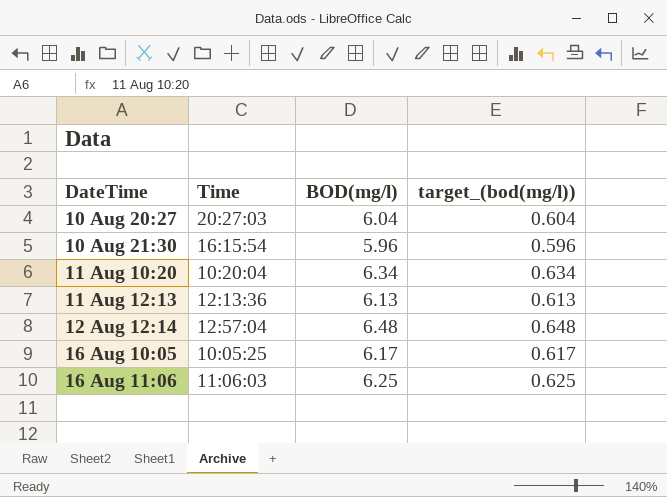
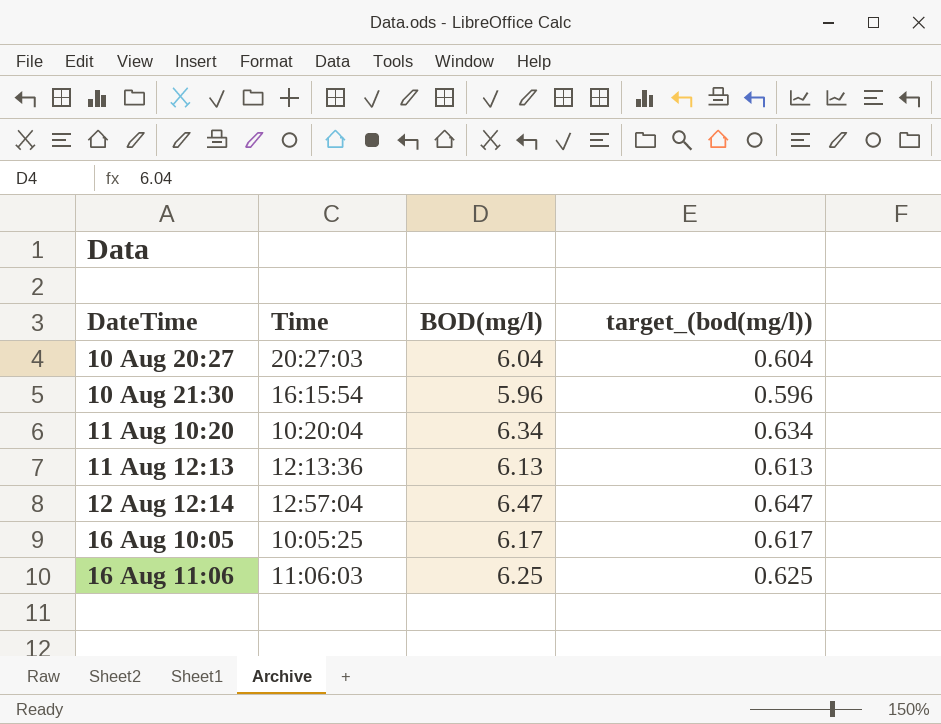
12 Aug 12:14 | BOD(mg/l): 6.48 -> 6.47
12 Aug 12:14 | target_(bod(mg/l)): 0.648 -> 0.647

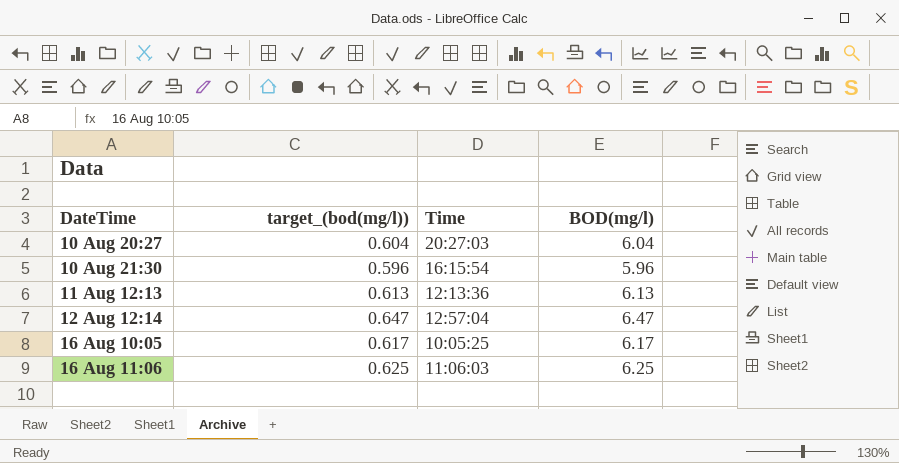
column target_(bod(mg/l)) | position: 4 -> 2
row 11 Aug 10:20: 10:20:04 | 6.34 | 0.634 -> none

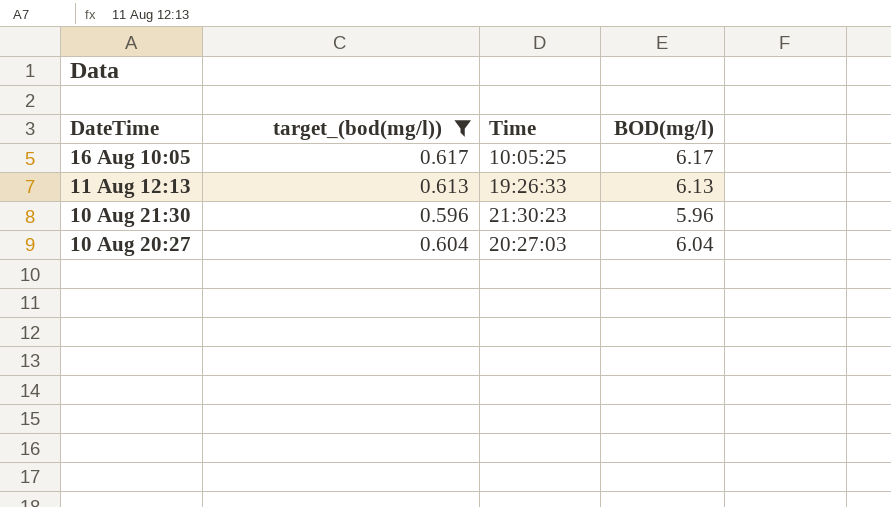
filter: none -> target_(bod(mg/l)) <= 0.617
row order: DateTime ascending -> DateTime descending
11 Aug 12:13 | Time: 12:13:36 -> 19:26:33
10 Aug 21:30 | Time: 16:15:54 -> 21:30:23

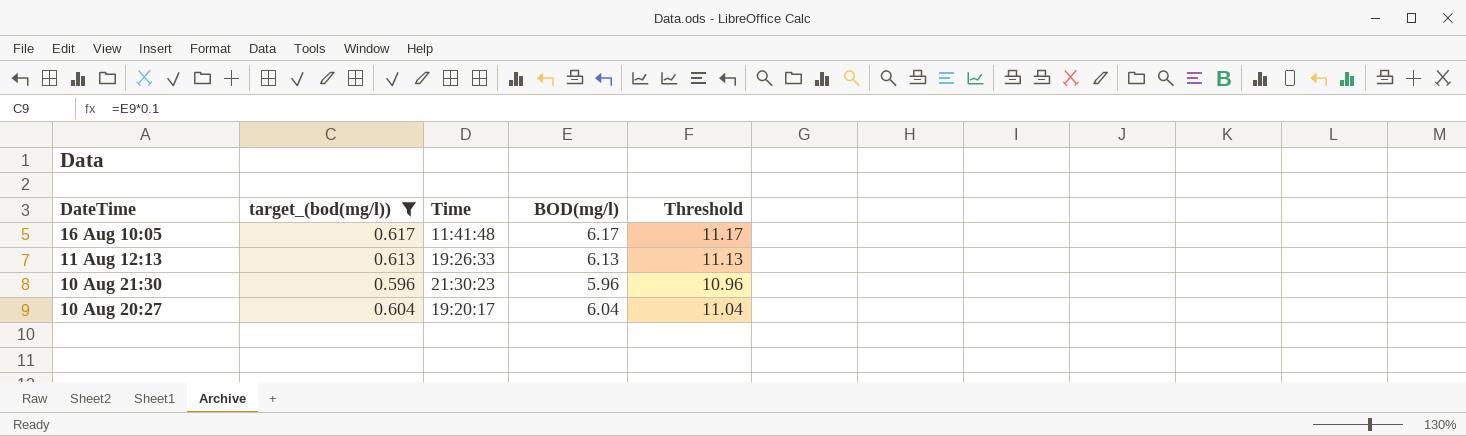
column Threshold | formula: none -> [BOD(mg/l)] + 5
16 Aug 10:05 | Time: 10:05:25 -> 11:41:48
10 Aug 20:27 | Time: 20:27:03 -> 19:20:17

